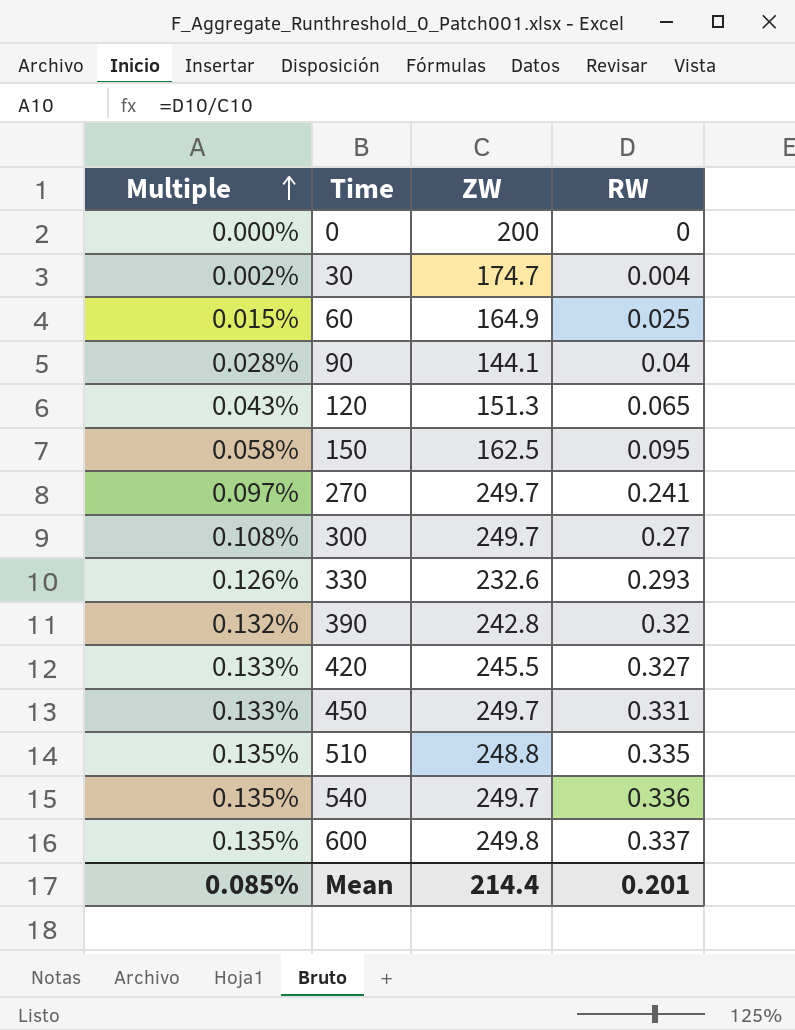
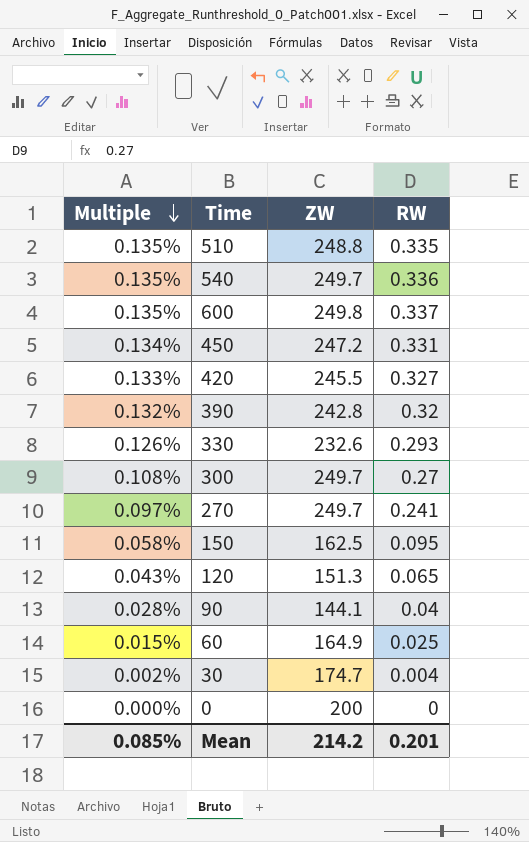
row order: Multiple ascending -> Multiple descending
450 | Multiple: 0.133% -> 0.134%
450 | ZW: 249.7 -> 247.2
Mean | ZW: 214.4 -> 214.2

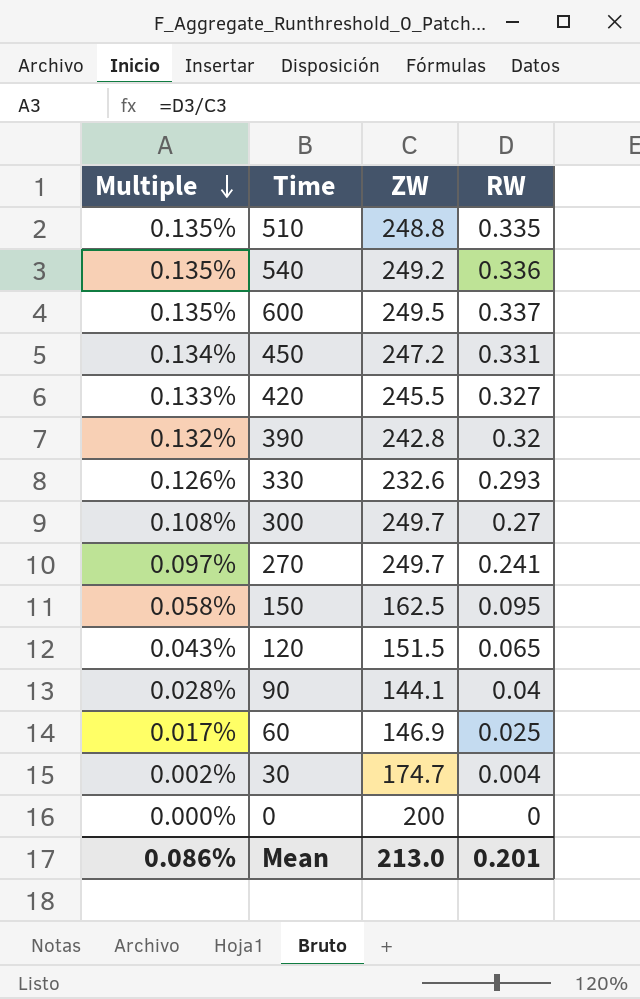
540 | ZW: 249.7 -> 249.2
600 | ZW: 249.8 -> 249.5
120 | ZW: 151.3 -> 151.5
60 | Multiple: 0.015% -> 0.017%
60 | ZW: 164.9 -> 146.9
Mean | Multiple: 0.085% -> 0.086%
Mean | ZW: 214.2 -> 213.0

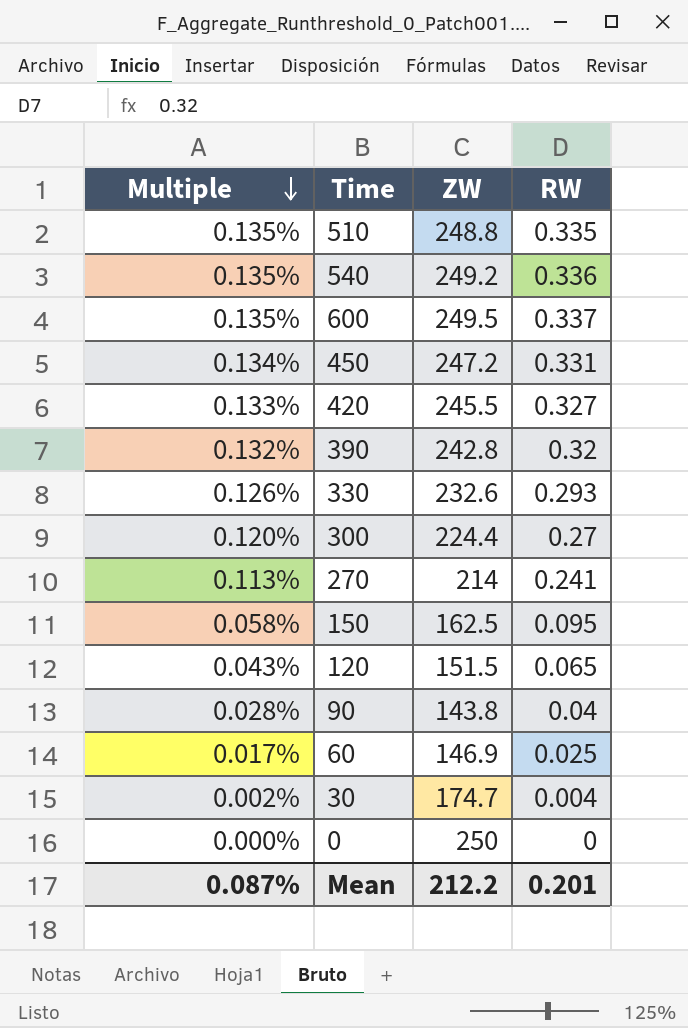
300 | Multiple: 0.108% -> 0.120%
300 | ZW: 249.7 -> 224.4
270 | Multiple: 0.097% -> 0.113%
270 | ZW: 249.7 -> 214
90 | ZW: 144.1 -> 143.8
0 | ZW: 200 -> 250
Mean | Multiple: 0.086% -> 0.087%
Mean | ZW: 213.0 -> 212.2

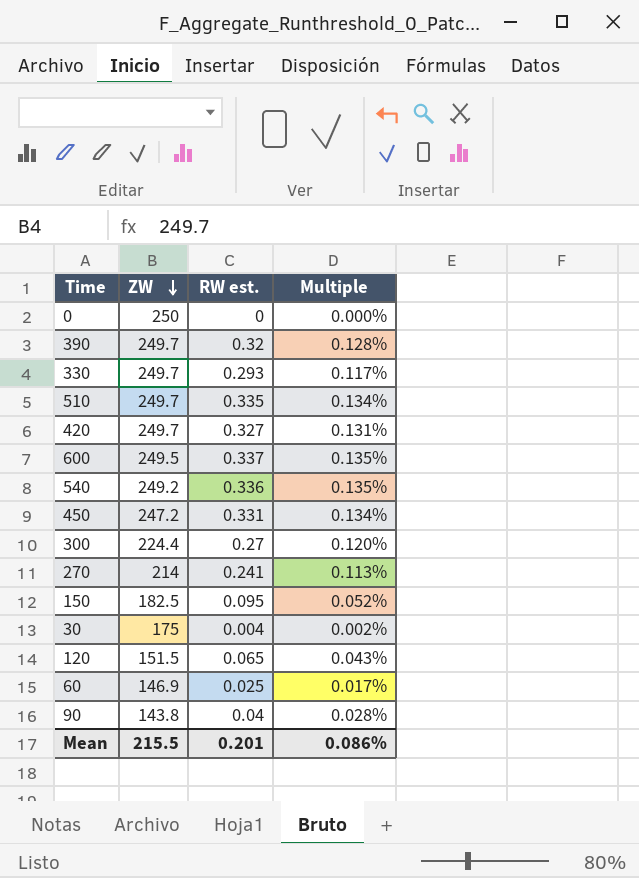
row order: Multiple descending -> ZW descending
column name: RW -> RW est.
column Multiple | position: 1 -> 4
390 | ZW: 242.8 -> 249.7
390 | Multiple: 0.132% -> 0.128%
330 | ZW: 232.6 -> 249.7
330 | Multiple: 0.126% -> 0.117%
510 | ZW: 248.8 -> 249.7
510 | Multiple: 0.135% -> 0.134%
420 | ZW: 245.5 -> 249.7
420 | Multiple: 0.133% -> 0.131%
150 | ZW: 162.5 -> 182.5
150 | Multiple: 0.058% -> 0.052%
30 | ZW: 174.7 -> 175
Mean | ZW: 212.2 -> 215.5
Mean | Multiple: 0.087% -> 0.086%

